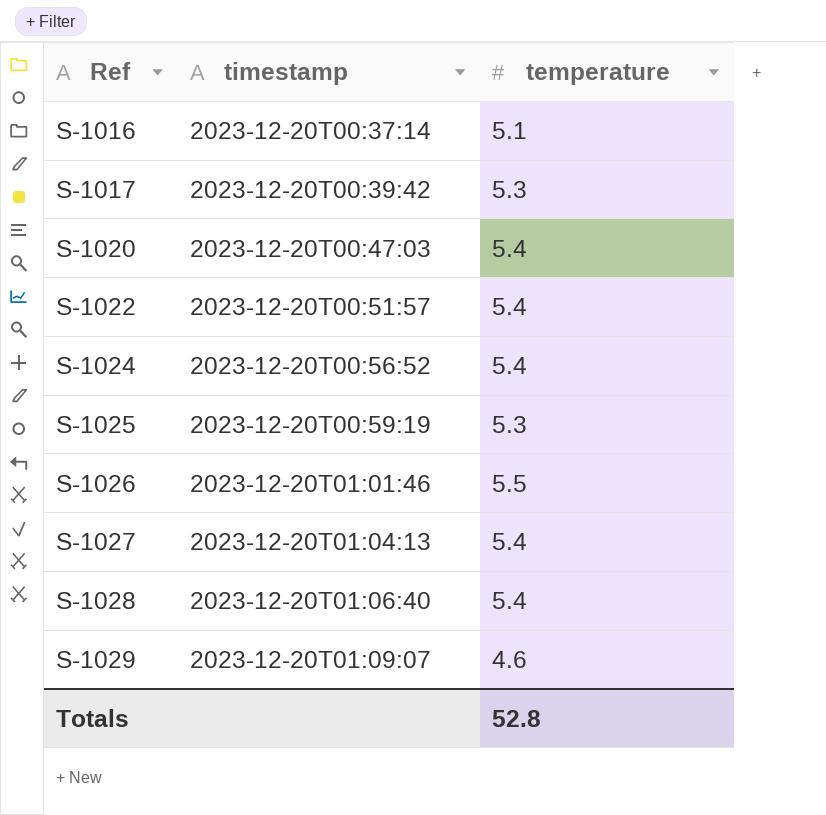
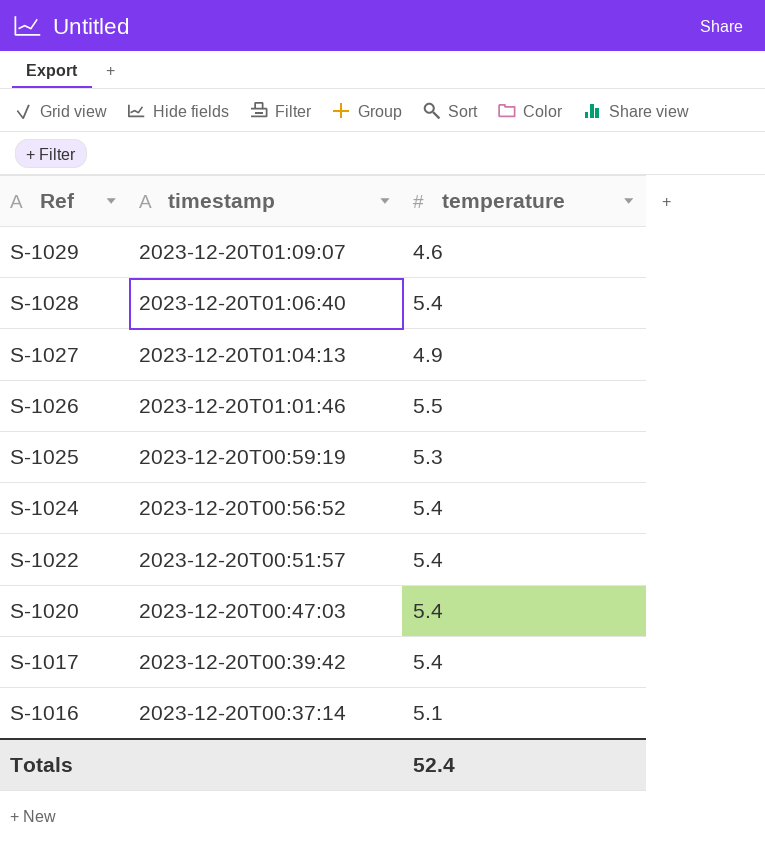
row order: Ref ascending -> Ref descending
S-1027 | temperature: 5.4 -> 4.9
S-1017 | temperature: 5.3 -> 5.4
Totals | temperature: 52.8 -> 52.4

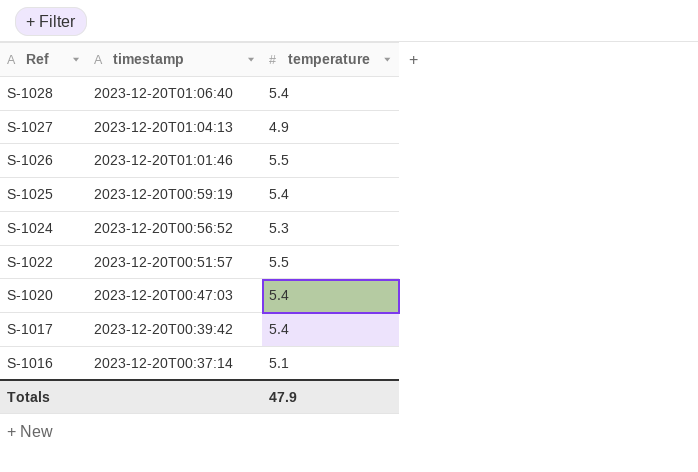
row S-1029: 2023-12-20T01:09:07 | 4.6 -> none
S-1025 | temperature: 5.3 -> 5.4
S-1024 | temperature: 5.4 -> 5.3
S-1022 | temperature: 5.4 -> 5.5
Totals | temperature: 52.4 -> 47.9

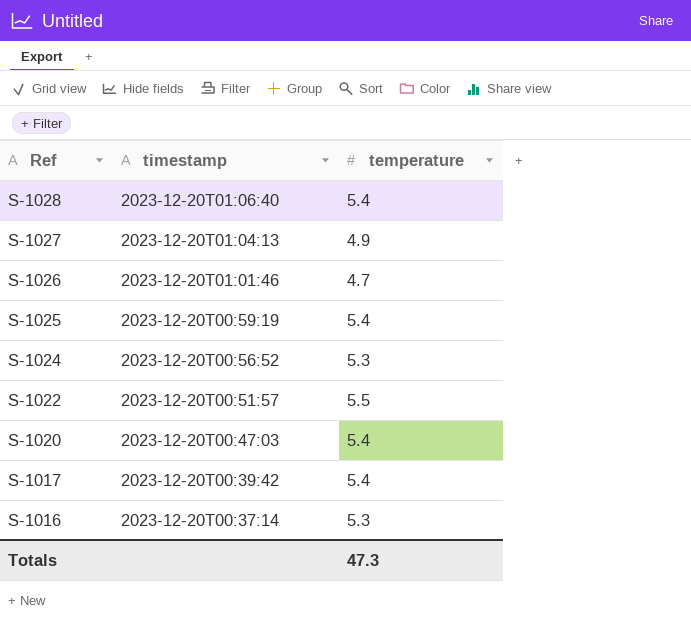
S-1026 | temperature: 5.5 -> 4.7
S-1016 | temperature: 5.1 -> 5.3
Totals | temperature: 47.9 -> 47.3

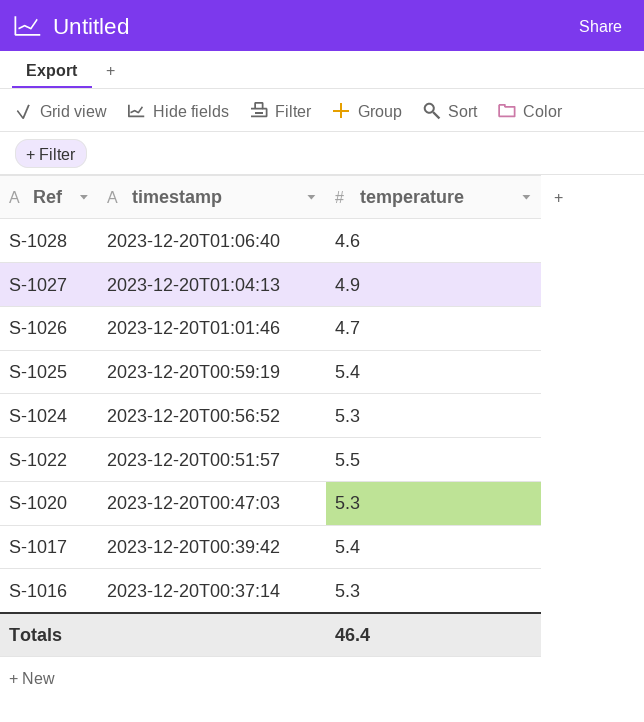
S-1028 | temperature: 5.4 -> 4.6
S-1020 | temperature: 5.4 -> 5.3
Totals | temperature: 47.3 -> 46.4

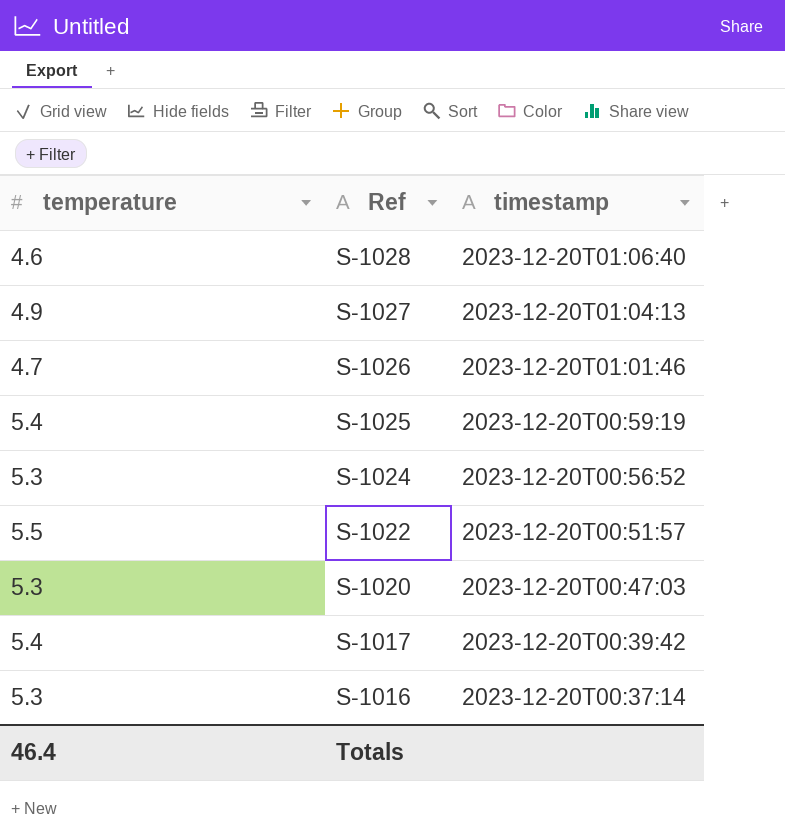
column temperature | position: 3 -> 1

